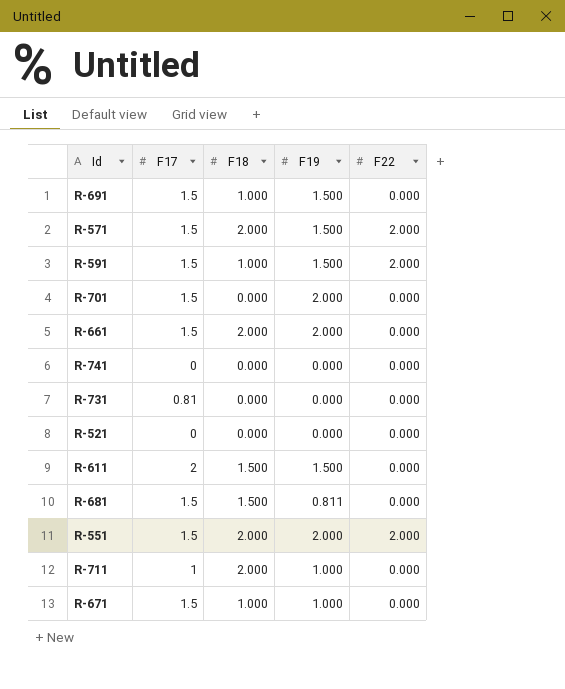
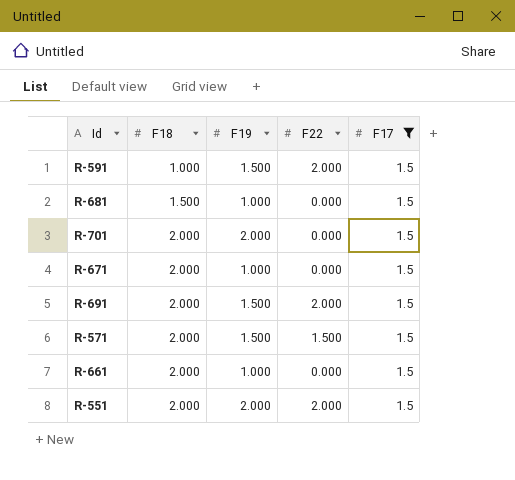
filter: none -> F17 = 1.5
row order: none -> F18 ascending
column F17 | position: 2 -> 5
R-681 | F19: 0.811 -> 1.000
R-701 | F18: 0.000 -> 2.000
R-671 | F18: 1.000 -> 2.000
R-691 | F18: 1.000 -> 2.000
R-691 | F22: 0.000 -> 2.000
R-571 | F22: 2.000 -> 1.500
R-661 | F19: 2.000 -> 1.000

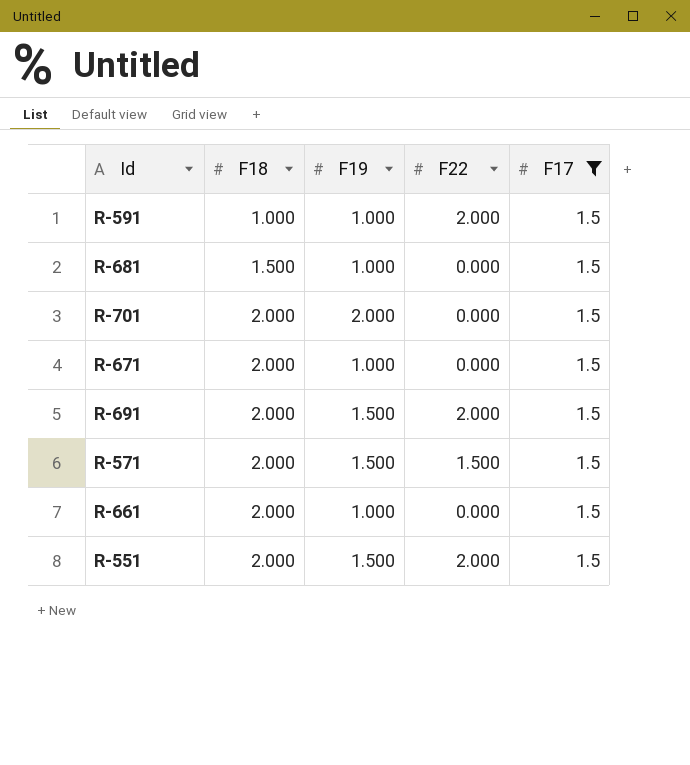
R-591 | F19: 1.500 -> 1.000
R-551 | F19: 2.000 -> 1.500

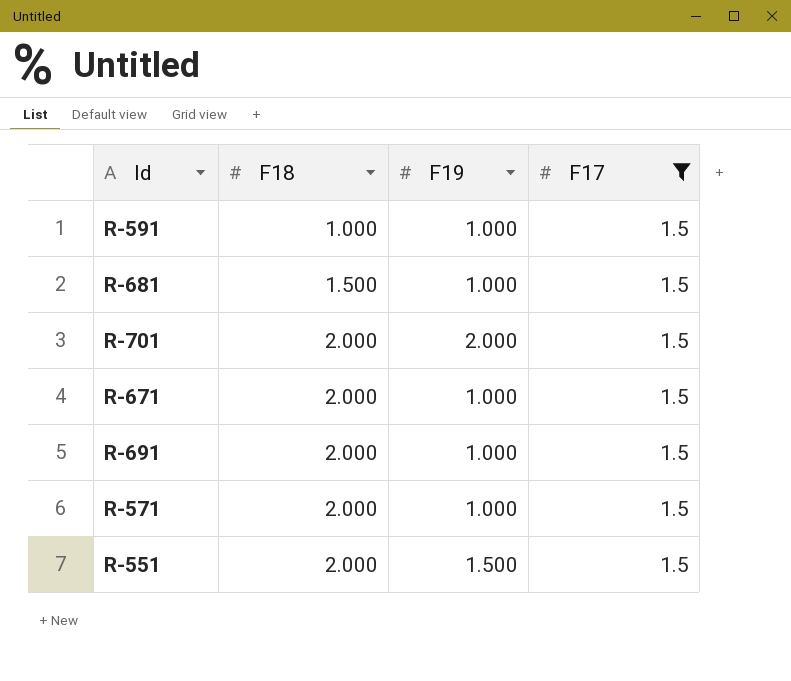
column F22 | position: 4 -> none
row R-661: 2.000 | 1.000 | 0.000 | 1.5 -> none
R-691 | F19: 1.500 -> 1.000
R-571 | F19: 1.500 -> 1.000

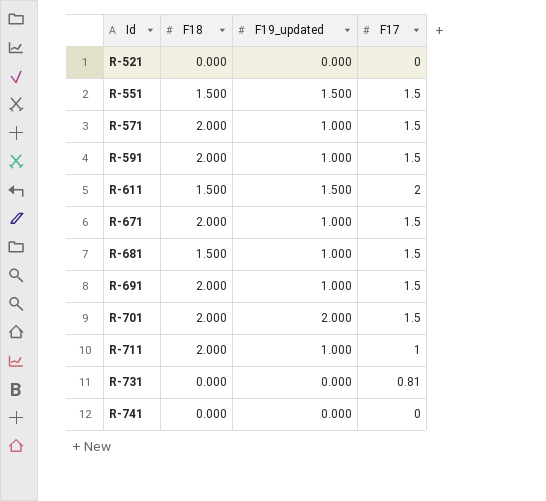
filter: F17 = 1.5 -> none
row order: F18 ascending -> Id ascending
column name: F19 -> F19_updated
R-551 | F18: 2.000 -> 1.500
R-591 | F18: 1.000 -> 2.000

